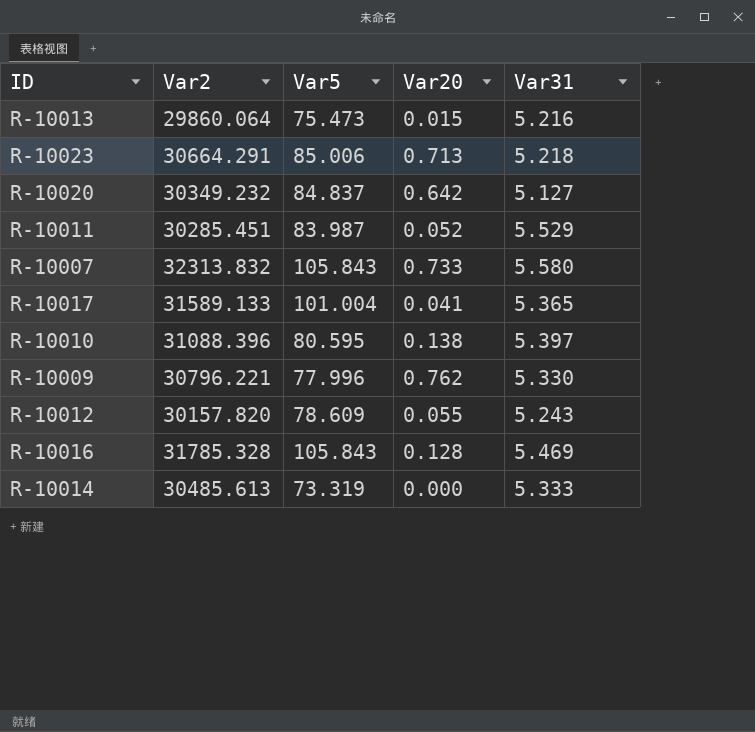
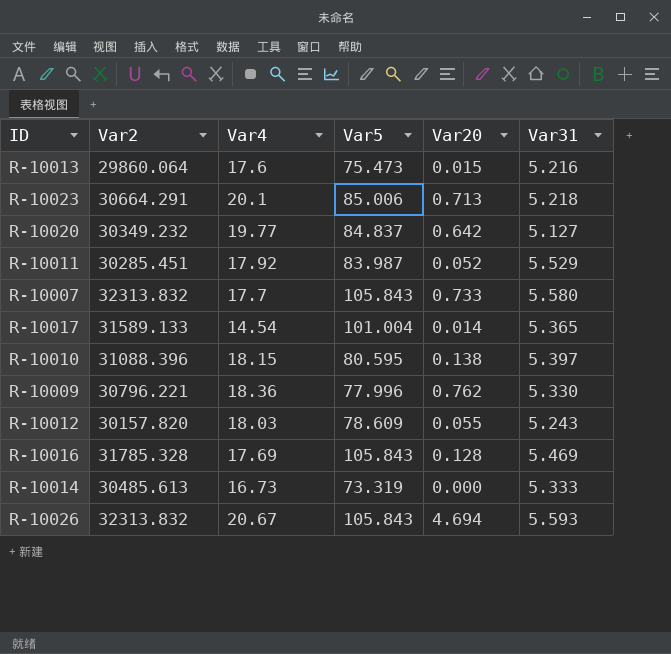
column Var4 | position: none -> 3
R-10017 | Var20: 0.041 -> 0.014
row R-10026: none -> 32313.832 | 20.67 | 105.843 | 4.694 | 5.593

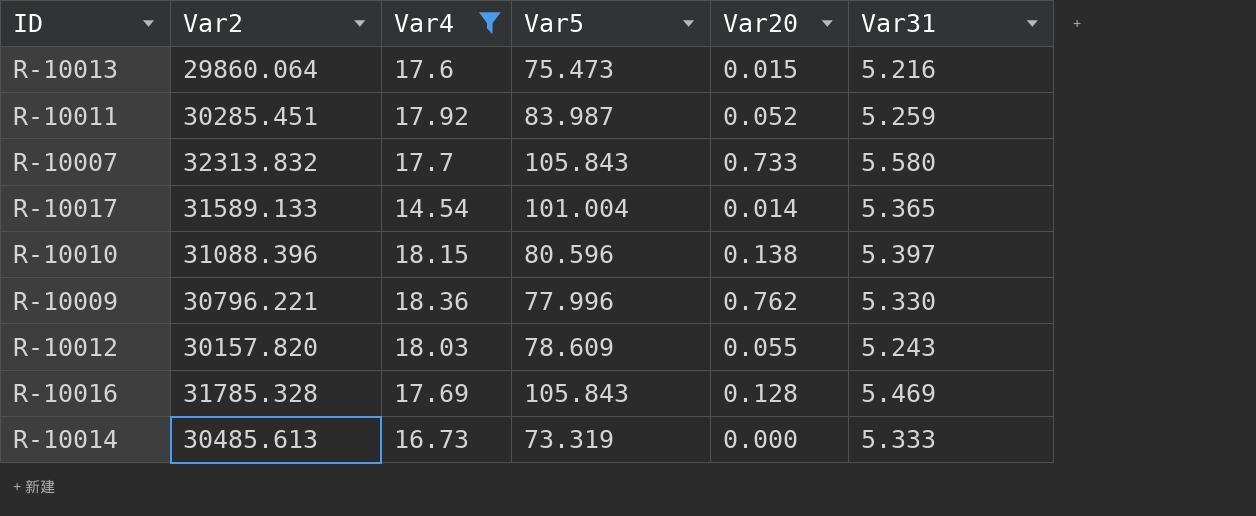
filter: none -> Var4 <= 18.36
R-10011 | Var31: 5.529 -> 5.259
R-10010 | Var5: 80.595 -> 80.596

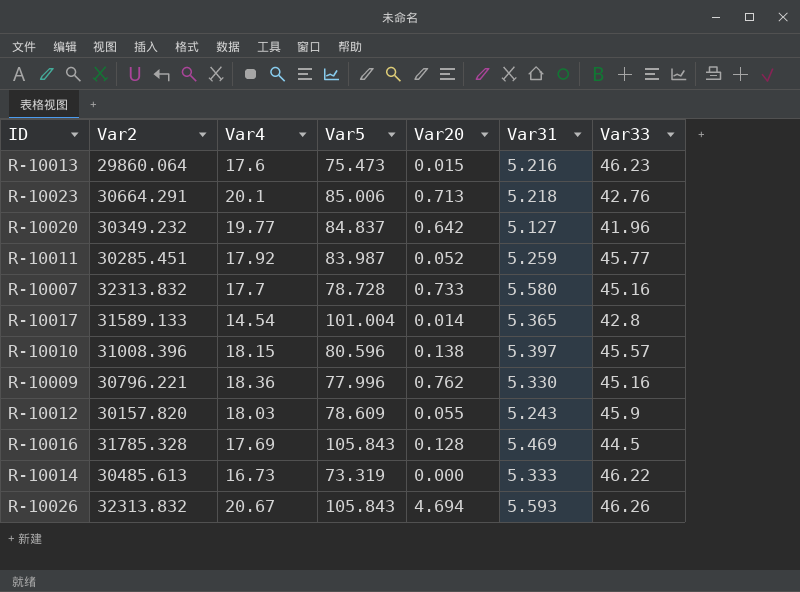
filter: Var4 <= 18.36 -> none
column Var33 | position: none -> 7
R-10007 | Var5: 105.843 -> 78.728
R-10010 | Var2: 31088.396 -> 31008.396

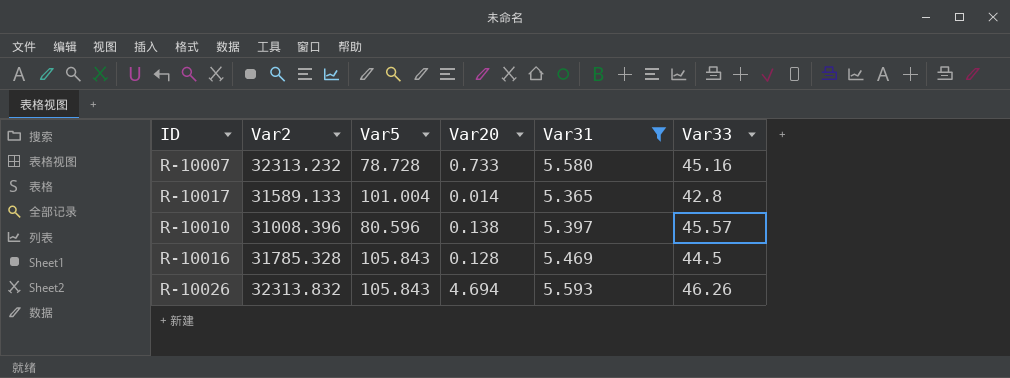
filter: none -> Var31 >= 5.365
column Var4 | position: 3 -> none
R-10007 | Var2: 32313.832 -> 32313.232

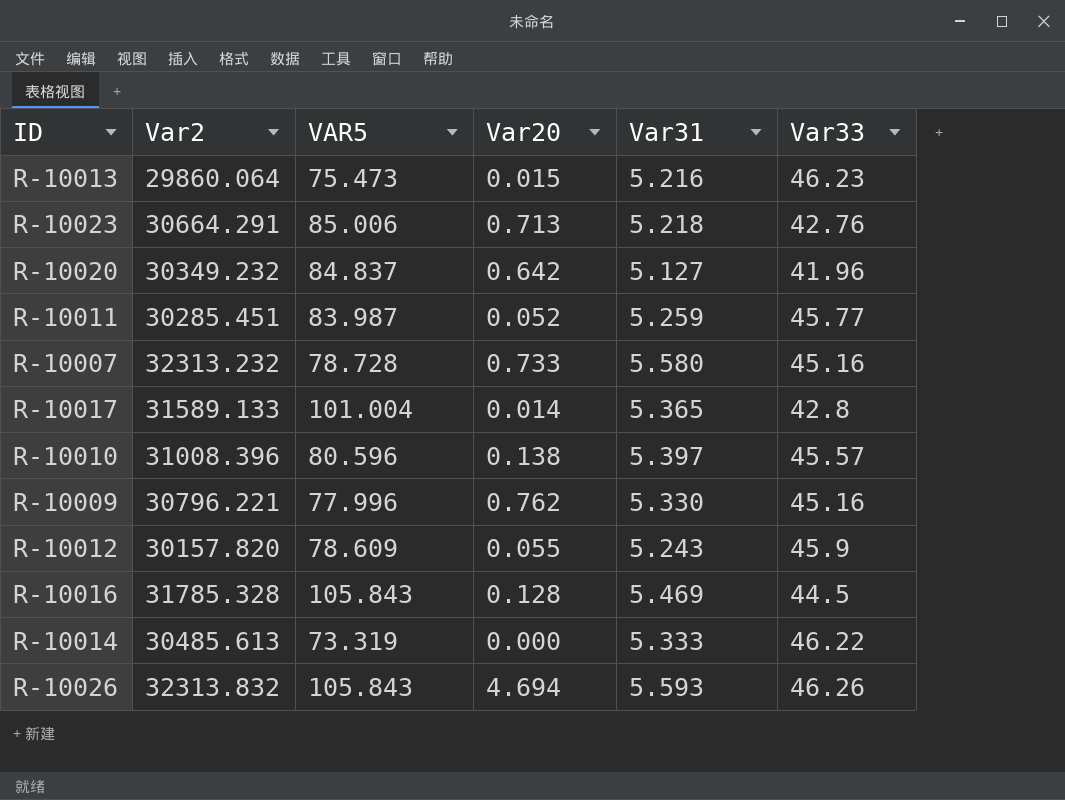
filter: Var31 >= 5.365 -> none
column name: Var5 -> VAR5

